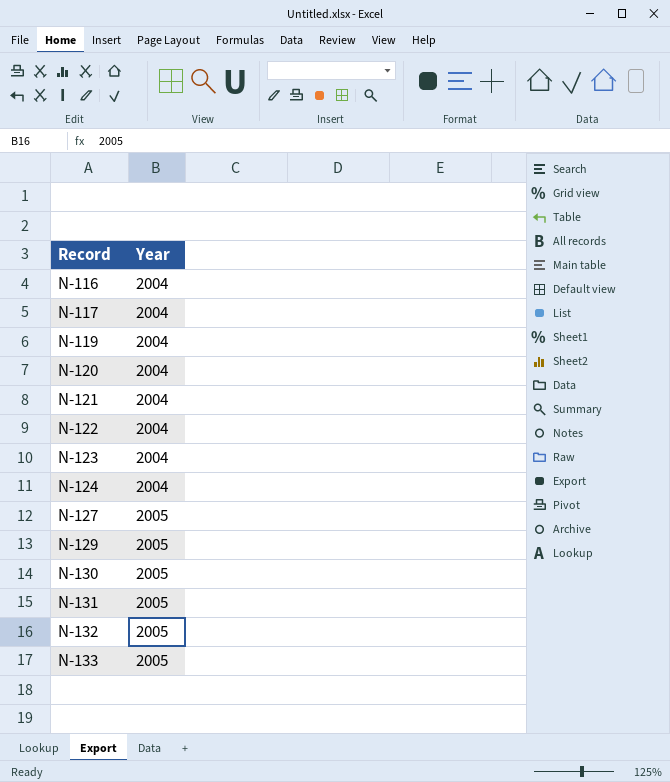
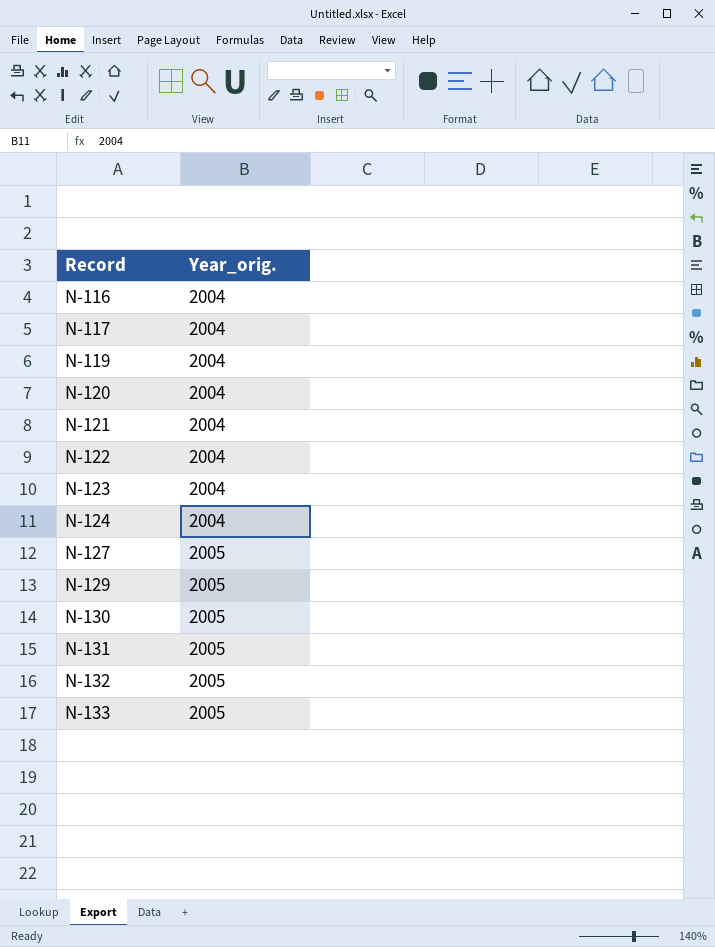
column name: Year -> Year_orig.

